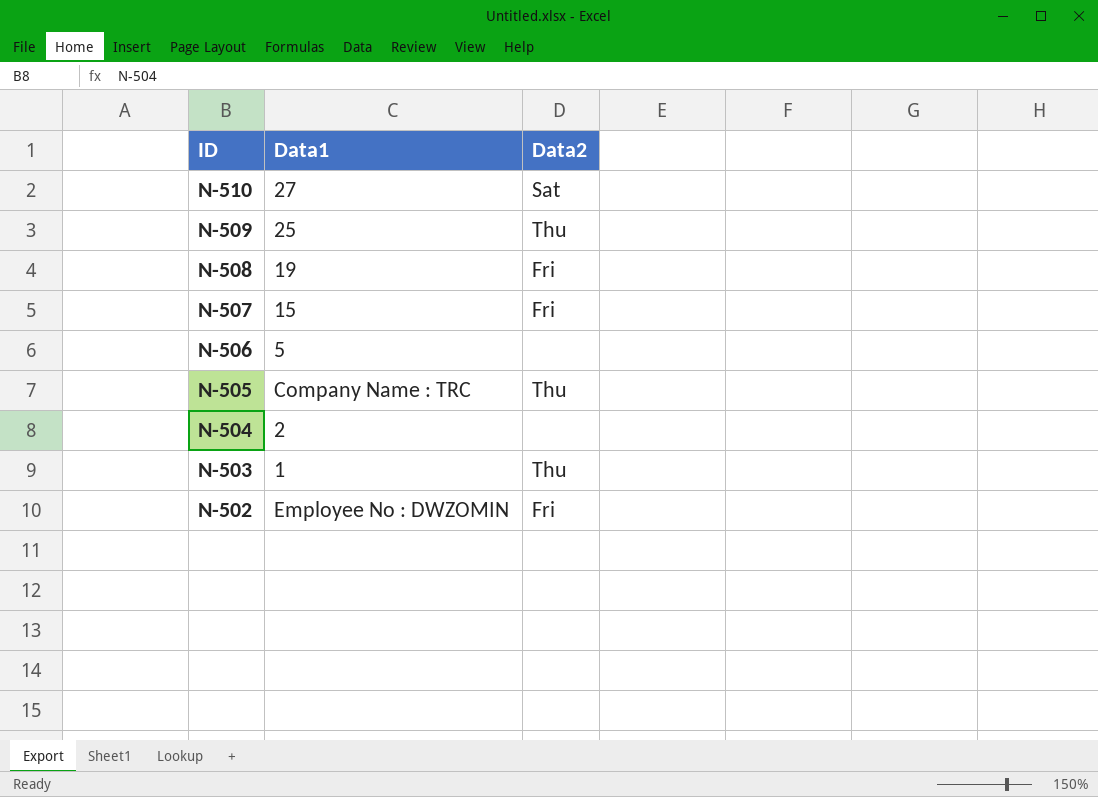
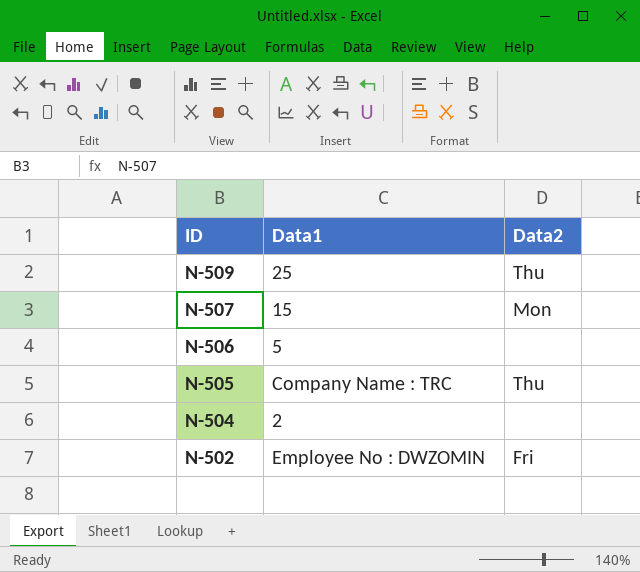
row N-510: 27 | Sat -> none
row N-508: 19 | Fri -> none
row N-503: 1 | Thu -> none
N-507 | Data2: Fri -> Mon

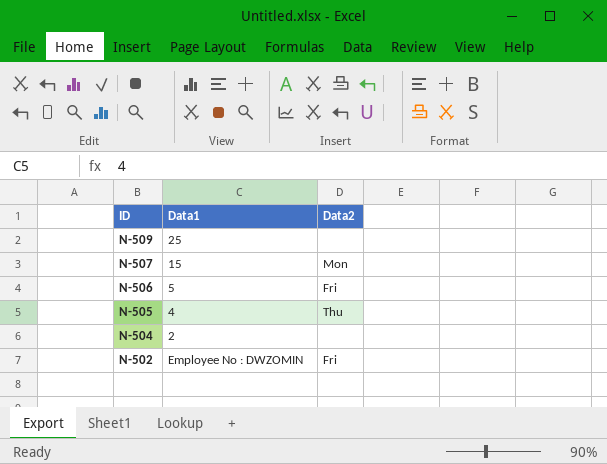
N-509 | Data2: Thu -> none
N-506 | Data2: none -> Fri
N-505 | Data1: Company Name : TRC -> 4

